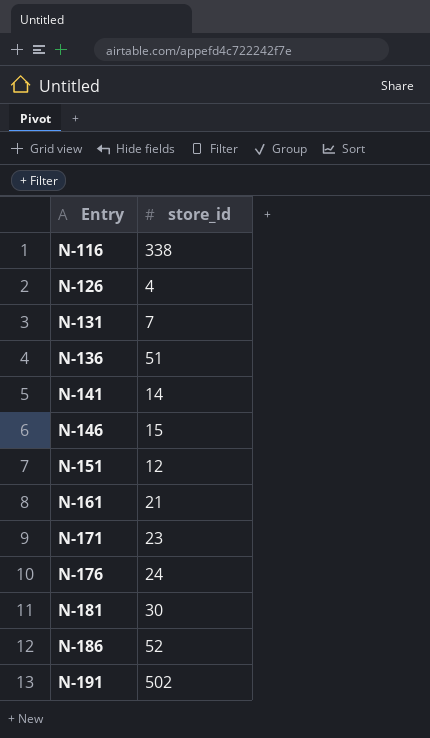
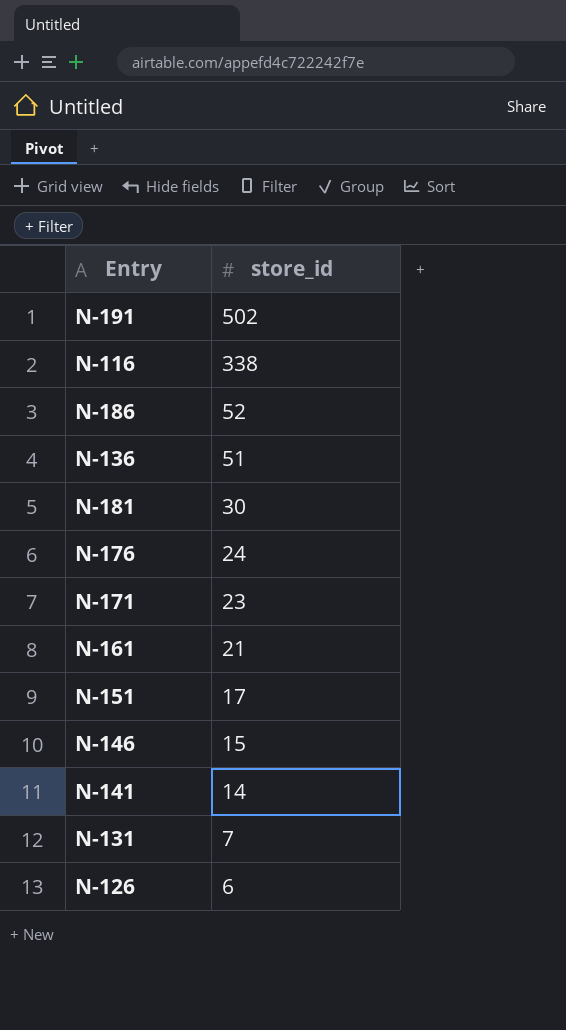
row order: Entry ascending -> store_id descending
N-151 | store_id: 12 -> 17
N-126 | store_id: 4 -> 6

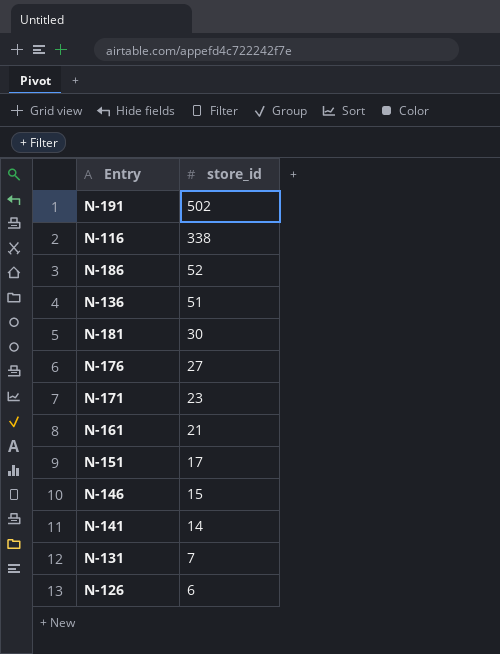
N-176 | store_id: 24 -> 27

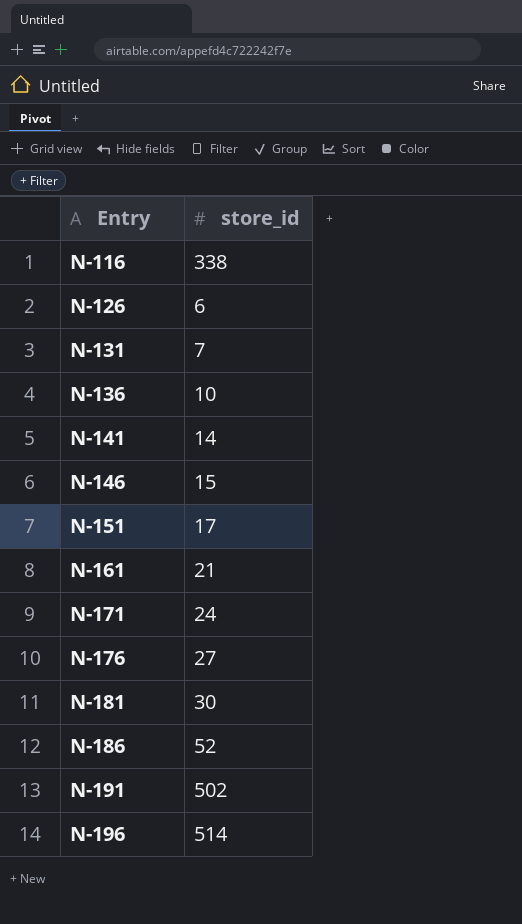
row order: store_id descending -> Entry ascending
N-136 | store_id: 51 -> 10
N-171 | store_id: 23 -> 24
row N-196: none -> 514

